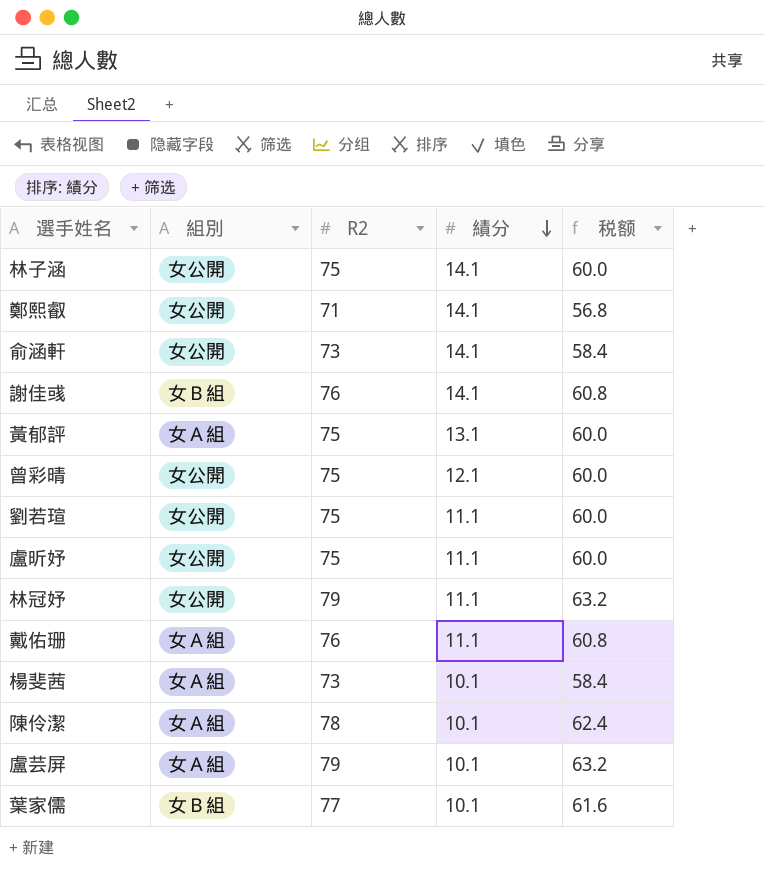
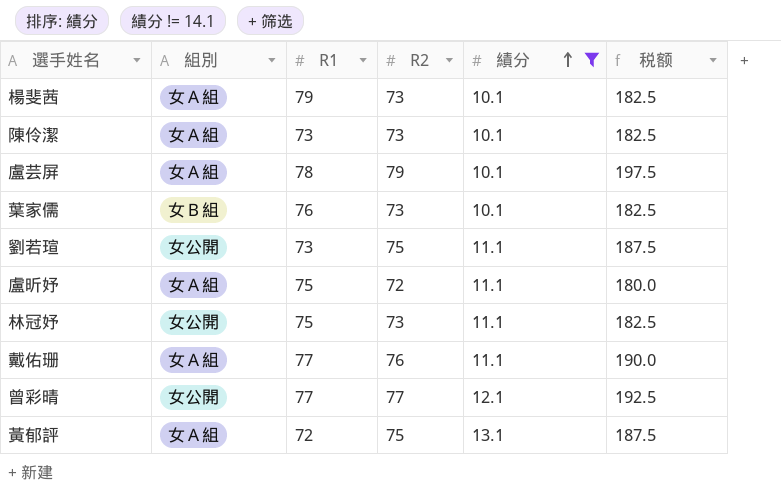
filter: none -> 績分 != 14.1
row order: 績分 descending -> 績分 ascending
column R1 | position: none -> 3
column 税额 | formula: [R2] * 0.8 -> [R2] * 2.5
陳伶潔 | R2: 78 -> 73
葉家儒 | R2: 77 -> 73
盧昕妤 | 組別: 女公開 -> 女Ａ組
盧昕妤 | R2: 75 -> 72
林冠妤 | R2: 79 -> 73
曾彩晴 | R2: 75 -> 77

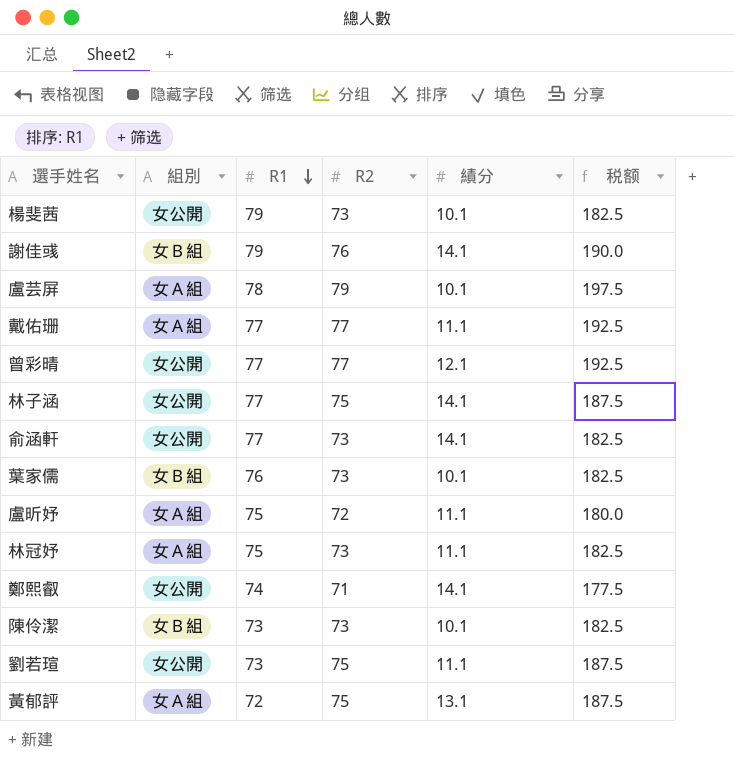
filter: 績分 != 14.1 -> none
row order: 績分 ascending -> R1 descending
楊斐茜 | 組別: 女Ａ組 -> 女公開
戴佑珊 | R2: 76 -> 77
戴佑珊 | 税额: 190.0 -> 192.5
林冠妤 | 組別: 女公開 -> 女Ａ組
陳伶潔 | 組別: 女Ａ組 -> 女Ｂ組

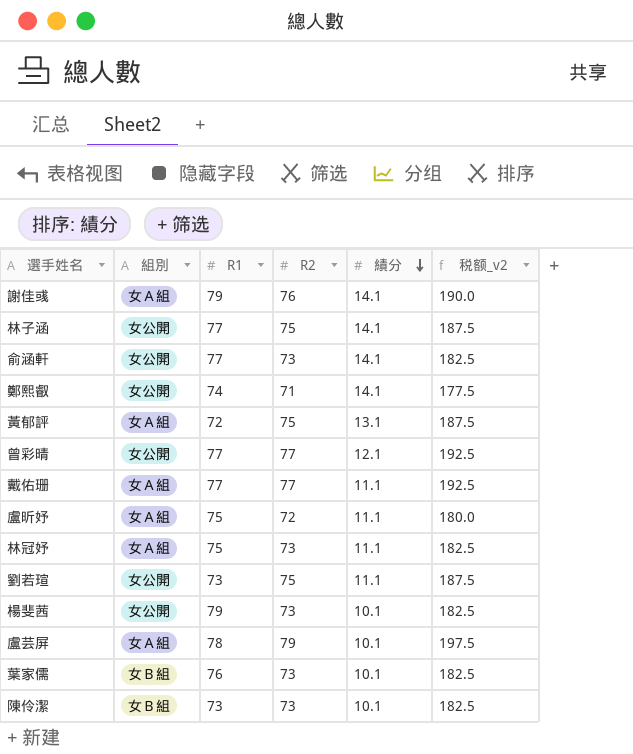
row order: R1 descending -> 績分 descending
column name: 税额 -> 税额_v2
謝佳彧 | 組別: 女Ｂ組 -> 女Ａ組

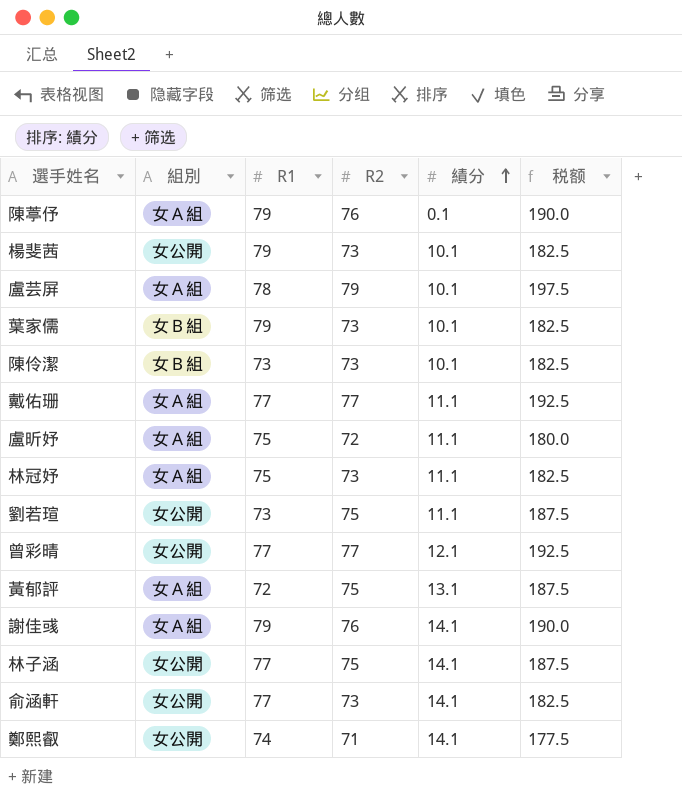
row order: 績分 descending -> 績分 ascending
column name: 税额_v2 -> 税额
row 陳葶伃: none -> 女Ａ組 | 79 | 76 | 0.1 | 190.0
葉家儒 | R1: 76 -> 79

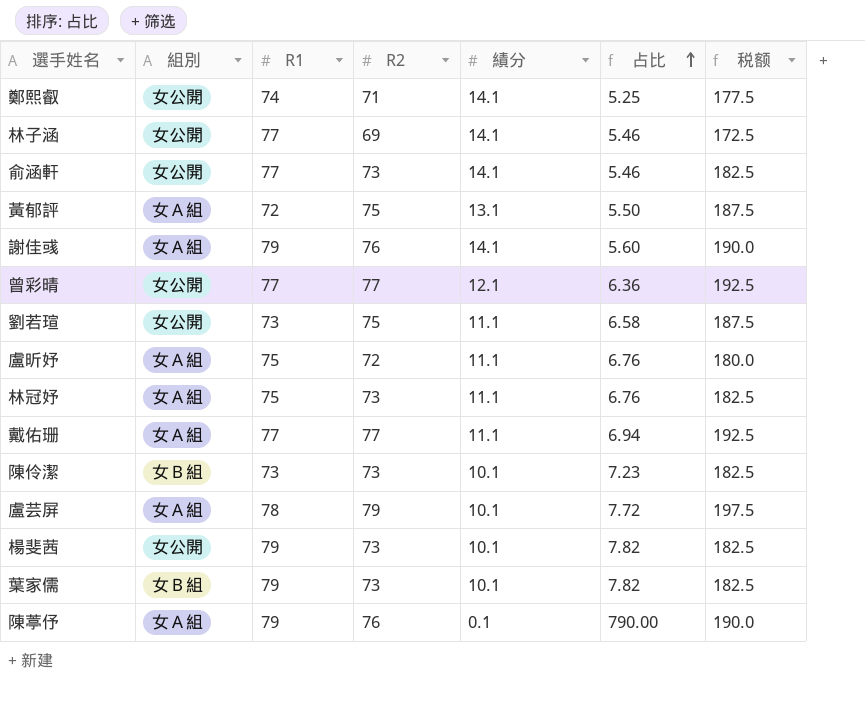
row order: 績分 ascending -> 占比 ascending
column 占比 | formula: none -> [R1] / [績分]
林子涵 | R2: 75 -> 69
林子涵 | 税额: 187.5 -> 172.5

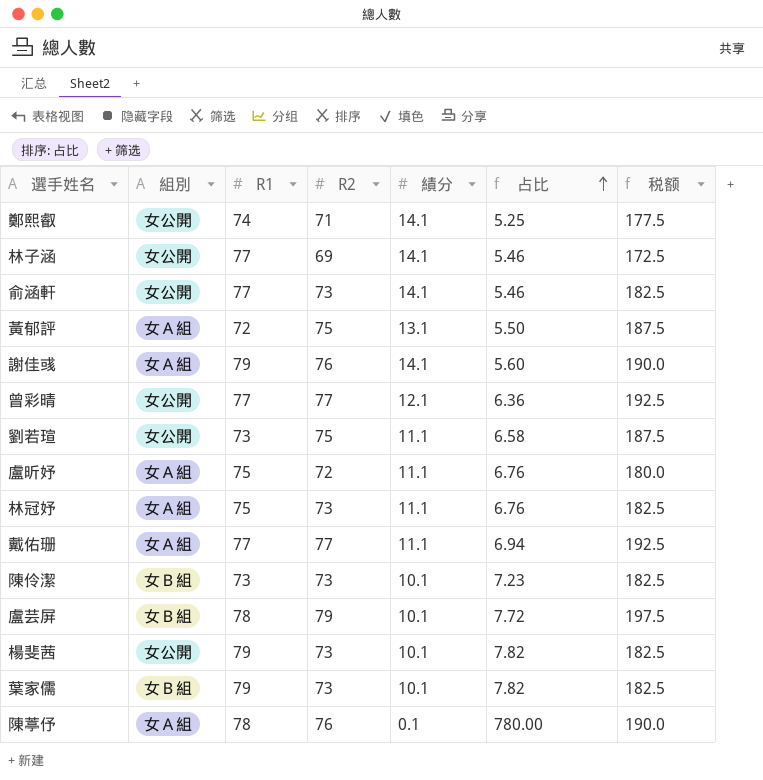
盧芸屏 | 組別: 女Ａ組 -> 女Ｂ組
陳葶伃 | R1: 79 -> 78
陳葶伃 | 占比: 790.00 -> 780.00

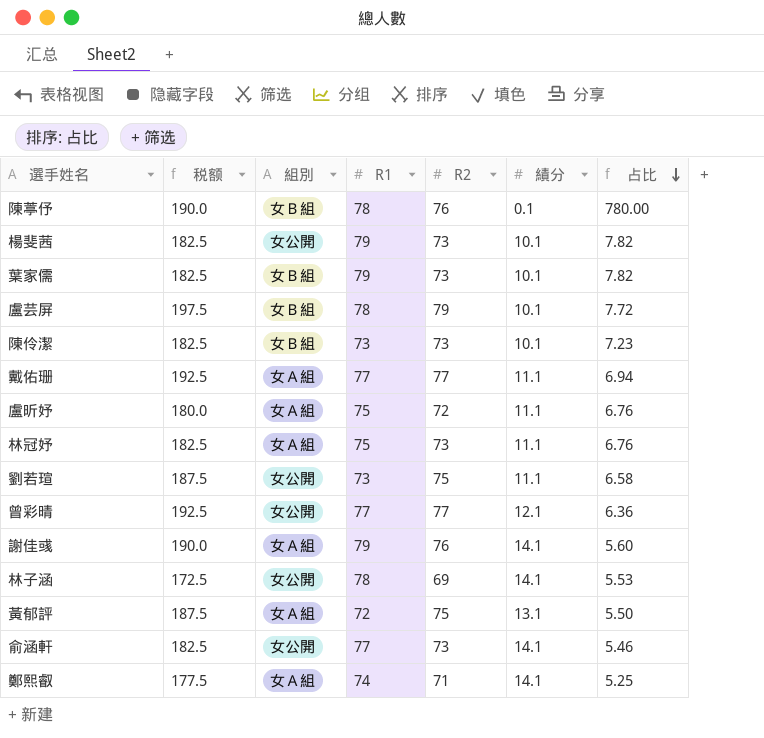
row order: 占比 ascending -> 占比 descending
column 税额 | position: 7 -> 2
陳葶伃 | 組別: 女Ａ組 -> 女Ｂ組
林子涵 | R1: 77 -> 78
林子涵 | 占比: 5.46 -> 5.53
鄭熙叡 | 組別: 女公開 -> 女Ａ組

